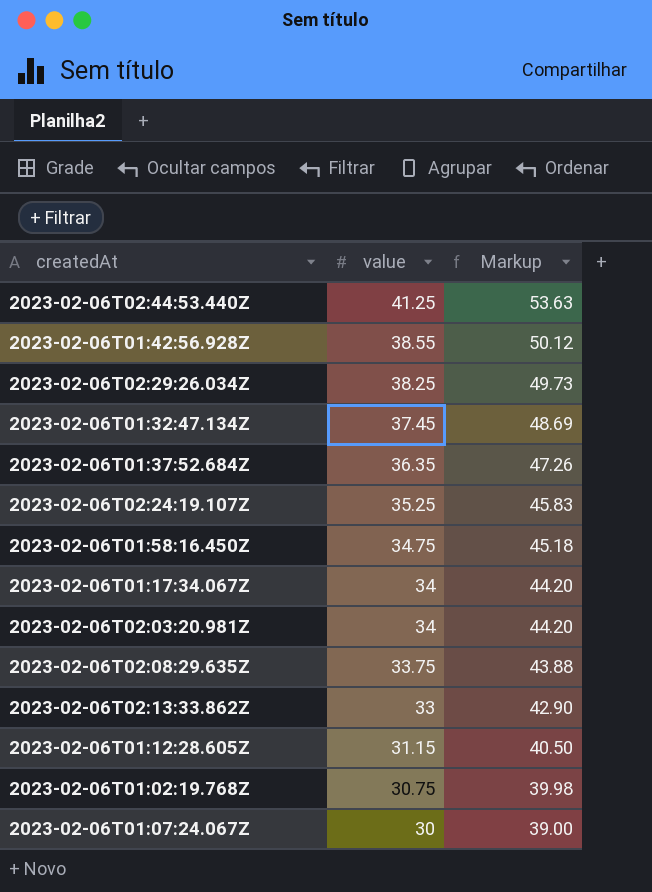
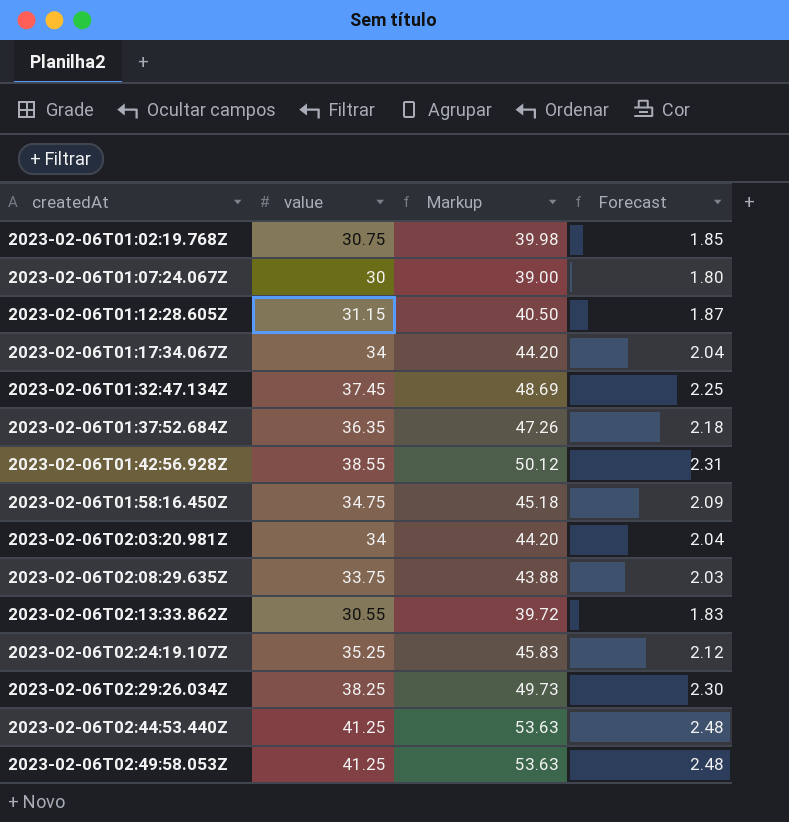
row order: value descending -> createdAt ascending
column Forecast | formula: none -> [value] * 0.06
2023-02-06T02:13:33.862Z | value: 33 -> 30.55
2023-02-06T02:13:33.862Z | Markup: 42.90 -> 39.72
row 2023-02-06T02:49:58.053Z: none -> 41.25 | 53.63 | 2.48

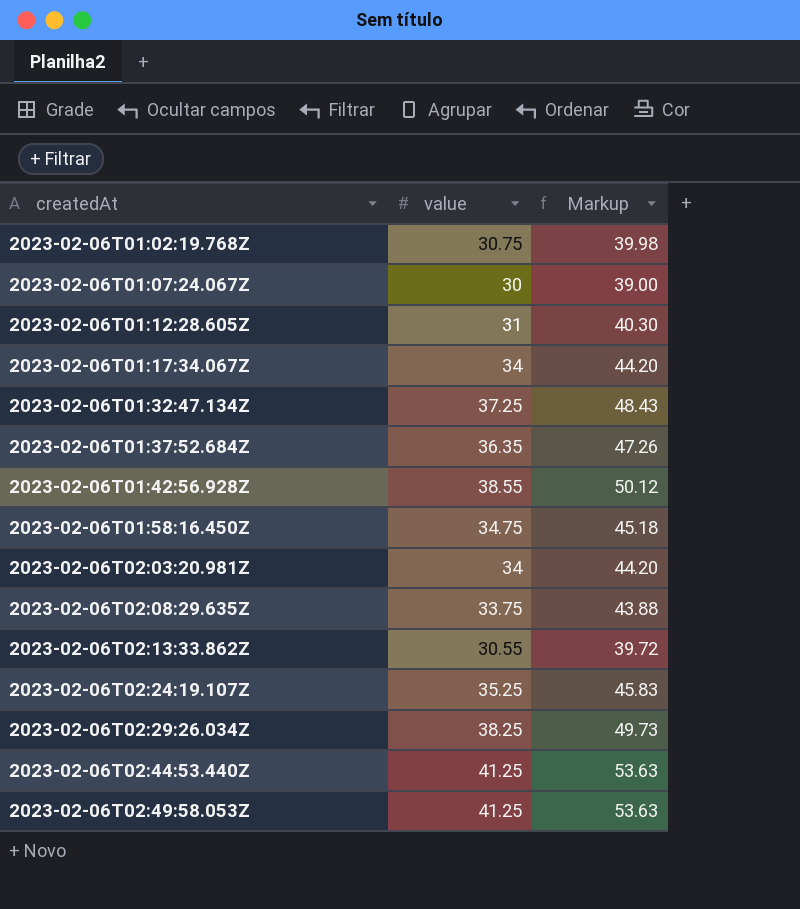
column Forecast | formula: [value] * 0.06 -> none
2023-02-06T01:12:28.605Z | value: 31.15 -> 31
2023-02-06T01:12:28.605Z | Markup: 40.50 -> 40.30
2023-02-06T01:32:47.134Z | value: 37.45 -> 37.25
2023-02-06T01:32:47.134Z | Markup: 48.69 -> 48.43

